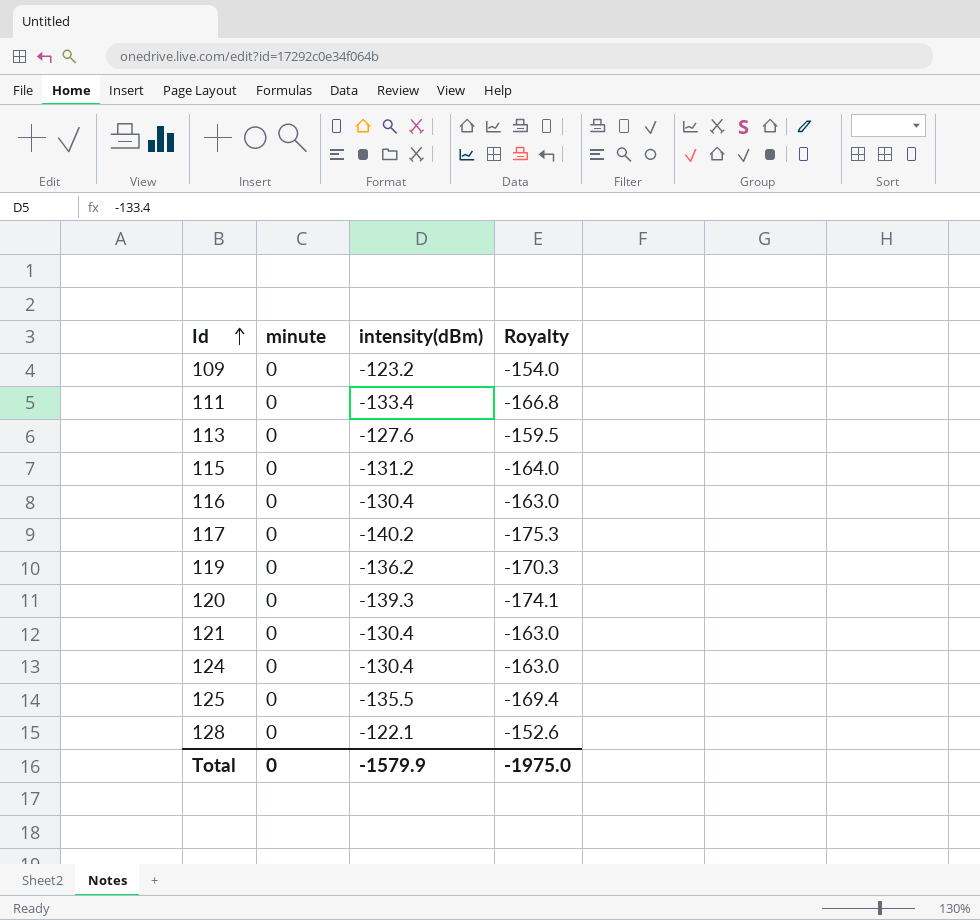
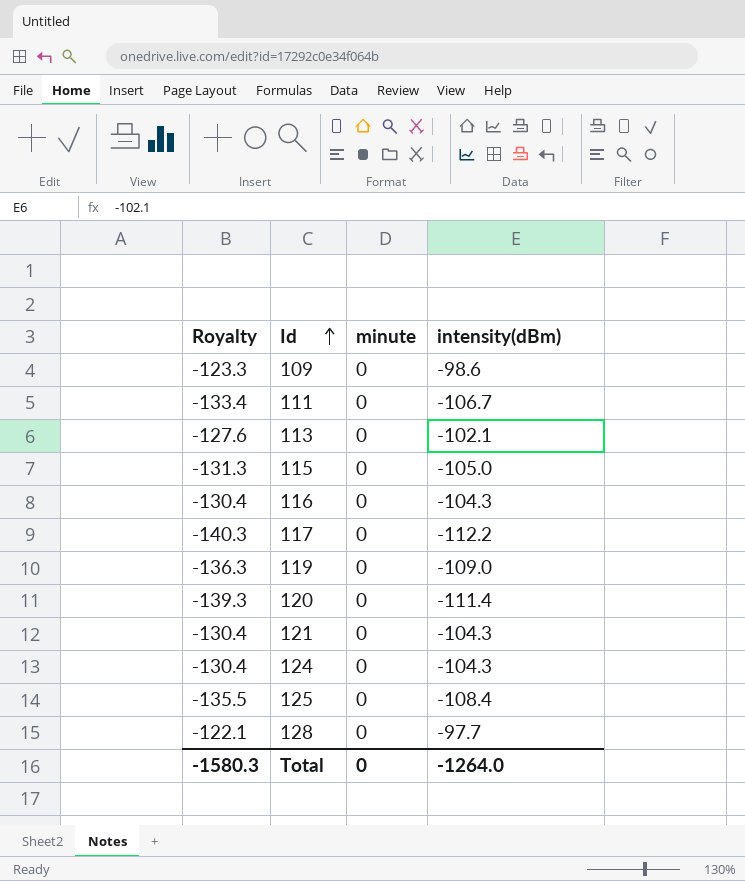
column Royalty | position: 4 -> 1
109 | Royalty: -154.0 -> -123.3
109 | intensity(dBm): -123.2 -> -98.6
111 | Royalty: -166.8 -> -133.4
111 | intensity(dBm): -133.4 -> -106.7
113 | Royalty: -159.5 -> -127.6
113 | intensity(dBm): -127.6 -> -102.1
115 | Royalty: -164.0 -> -131.3
115 | intensity(dBm): -131.2 -> -105.0
116 | Royalty: -163.0 -> -130.4
116 | intensity(dBm): -130.4 -> -104.3
117 | Royalty: -175.3 -> -140.3
117 | intensity(dBm): -140.2 -> -112.2
119 | Royalty: -170.3 -> -136.3
119 | intensity(dBm): -136.2 -> -109.0
120 | Royalty: -174.1 -> -139.3
120 | intensity(dBm): -139.3 -> -111.4
121 | Royalty: -163.0 -> -130.4
121 | intensity(dBm): -130.4 -> -104.3
124 | Royalty: -163.0 -> -130.4
124 | intensity(dBm): -130.4 -> -104.3
125 | Royalty: -169.4 -> -135.5
125 | intensity(dBm): -135.5 -> -108.4
128 | Royalty: -152.6 -> -122.1
128 | intensity(dBm): -122.1 -> -97.7
Total | Royalty: -1975.0 -> -1580.3
Total | intensity(dBm): -1579.9 -> -1264.0

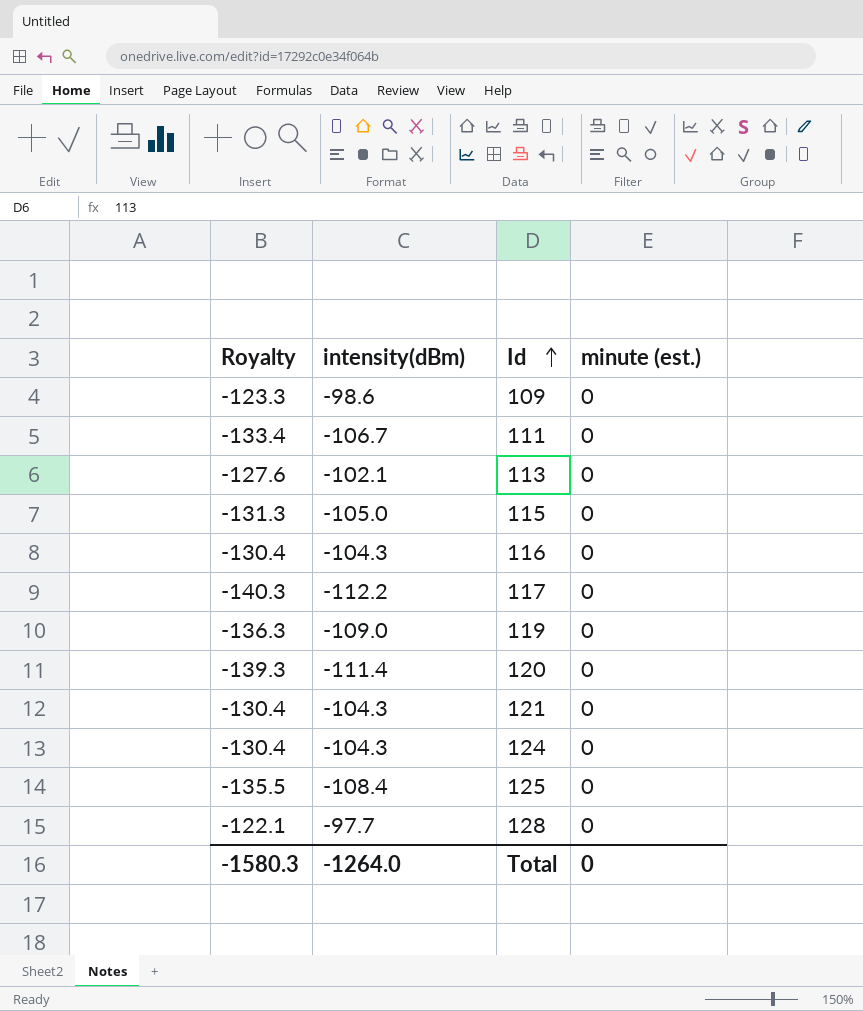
column intensity(dBm) | position: 4 -> 2
column name: minute -> minute (est.)

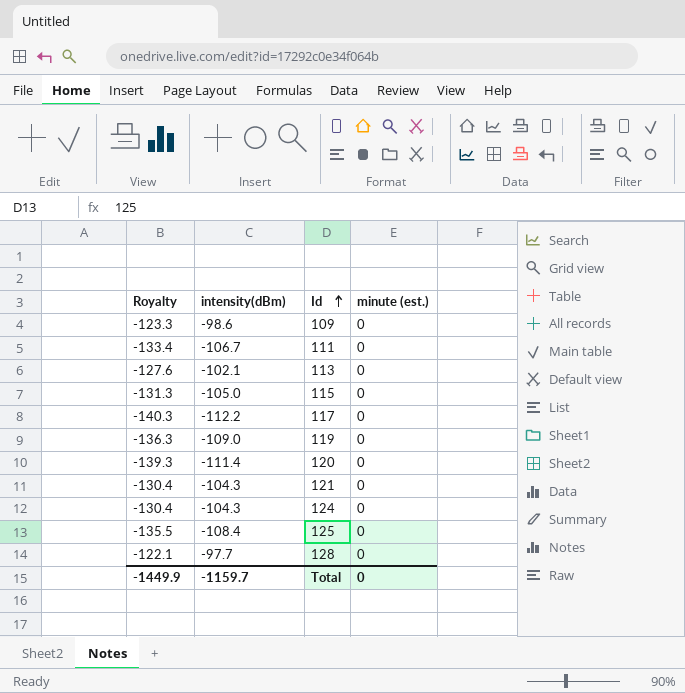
row 116: -130.4 | -104.3 | 0 -> none
Total | Royalty: -1580.3 -> -1449.9
Total | intensity(dBm): -1264.0 -> -1159.7

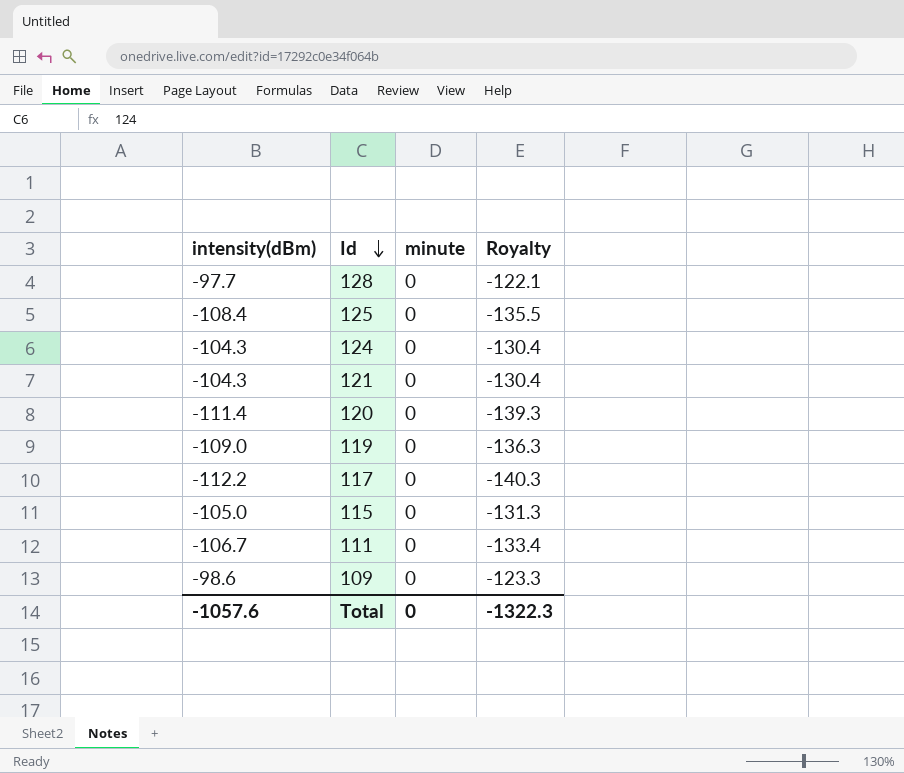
row order: Id ascending -> Id descending
column name: minute (est.) -> minute
column Royalty | position: 1 -> 4
row 113: -127.6 | -102.1 | 0 -> none
Total | intensity(dBm): -1159.7 -> -1057.6
Total | Royalty: -1449.9 -> -1322.3

